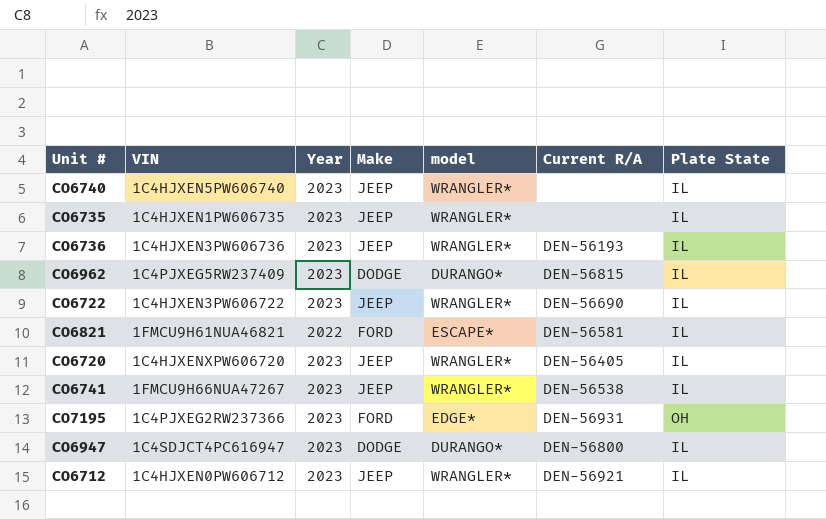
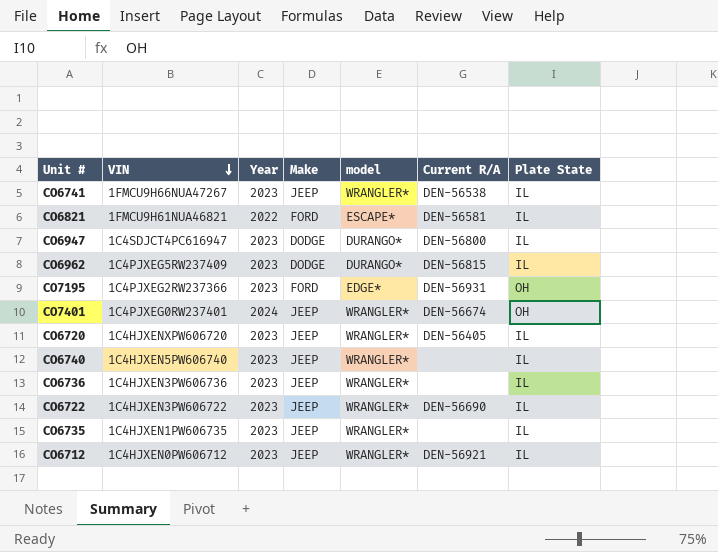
row order: none -> VIN descending
row CO7401: none -> 1C4PJXEG0RW237401 | 2024 | JEEP | WRANGLER* | DEN-56674 | OH
CO6736 | Current R/A: DEN-56193 -> none

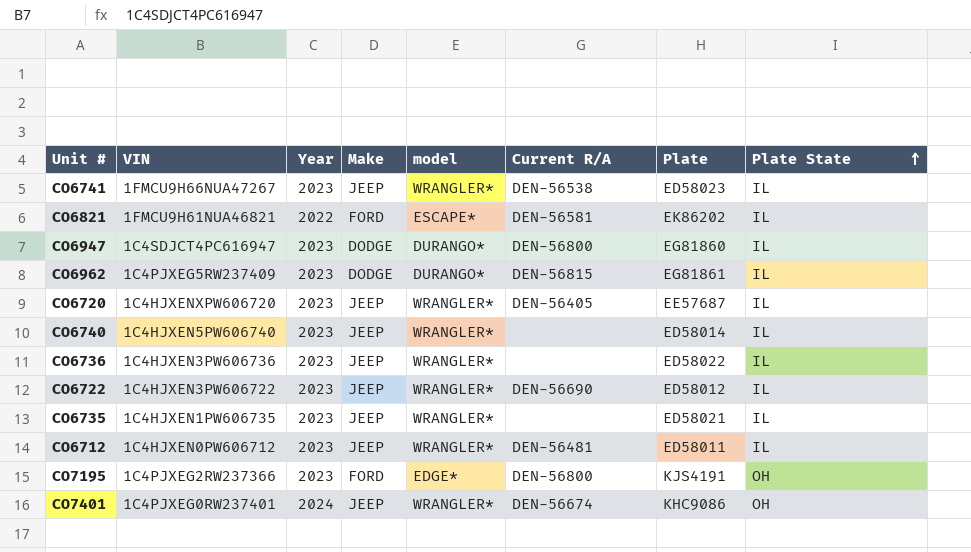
row order: VIN descending -> Plate State ascending
column Plate | position: none -> 7
CO6712 | Current R/A: DEN-56921 -> DEN-56481
CO7195 | Current R/A: DEN-56931 -> DEN-56800

